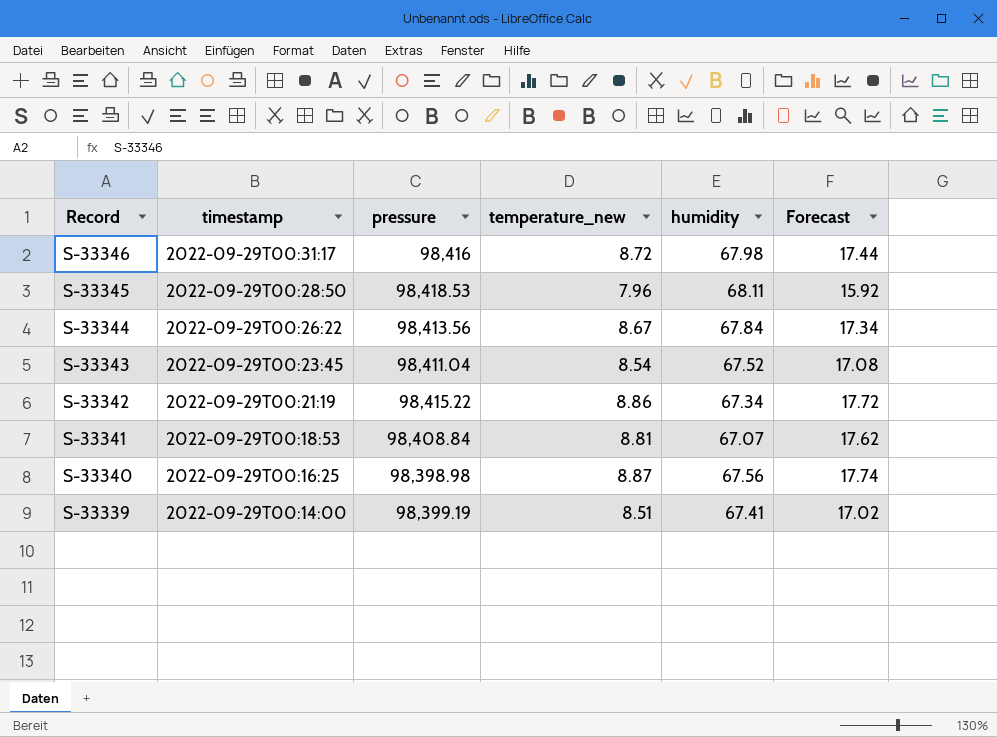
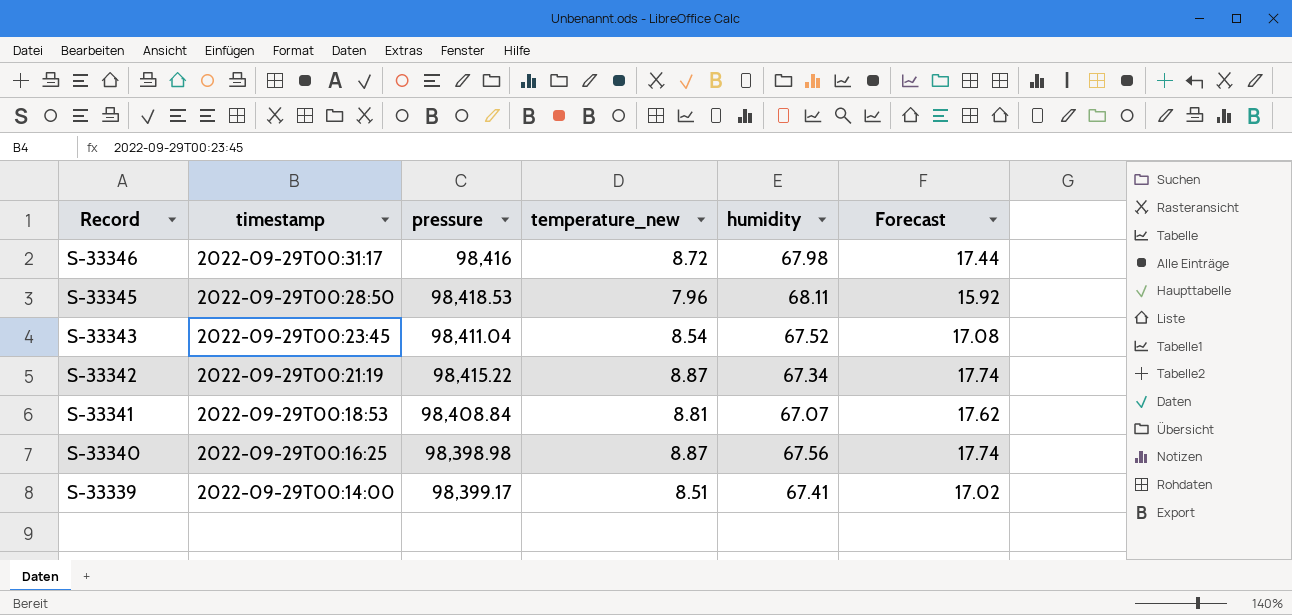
row S-33344: 2022-09-29T00:26:22 | 98,413.56 | 8.67 | 67.84 | 17.34 -> none
S-33342 | temperature_new: 8.86 -> 8.87
S-33342 | Forecast: 17.72 -> 17.74
S-33339 | pressure: 98,399.19 -> 98,399.17

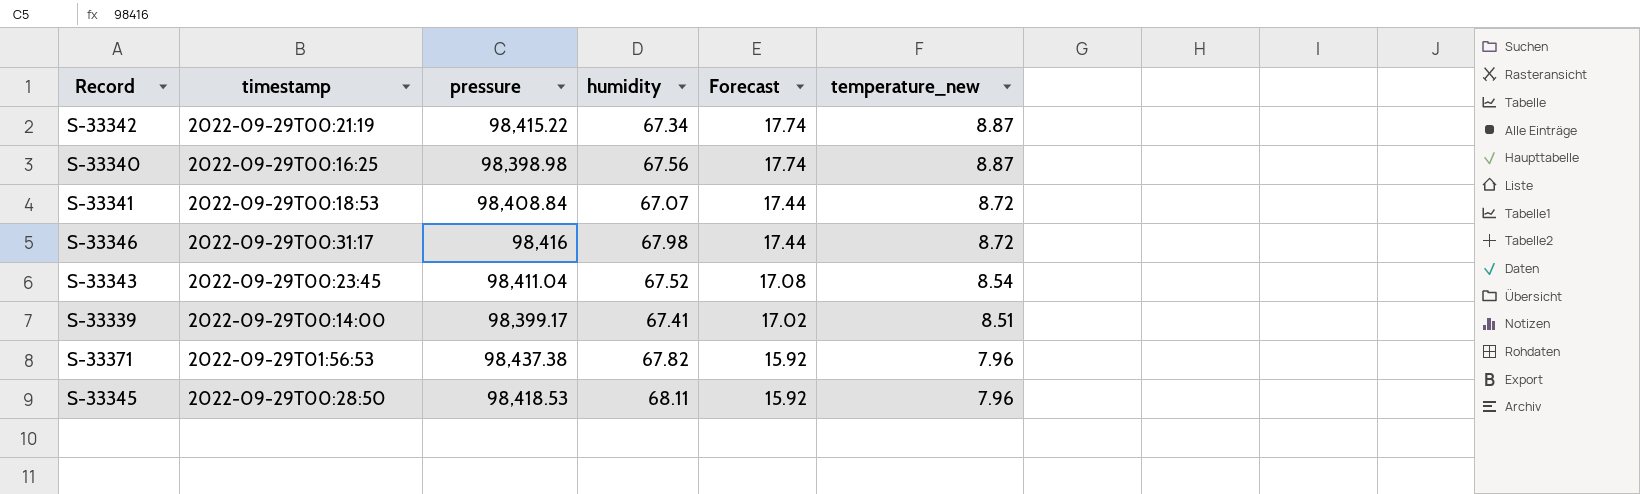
row order: Record descending -> Forecast descending
column temperature_new | position: 4 -> 6
S-33341 | Forecast: 17.62 -> 17.44
S-33341 | temperature_new: 8.81 -> 8.72
row S-33371: none -> 2022-09-29T01:56:53 | 98,437.38 | 67.82 | 15.92 | 7.96

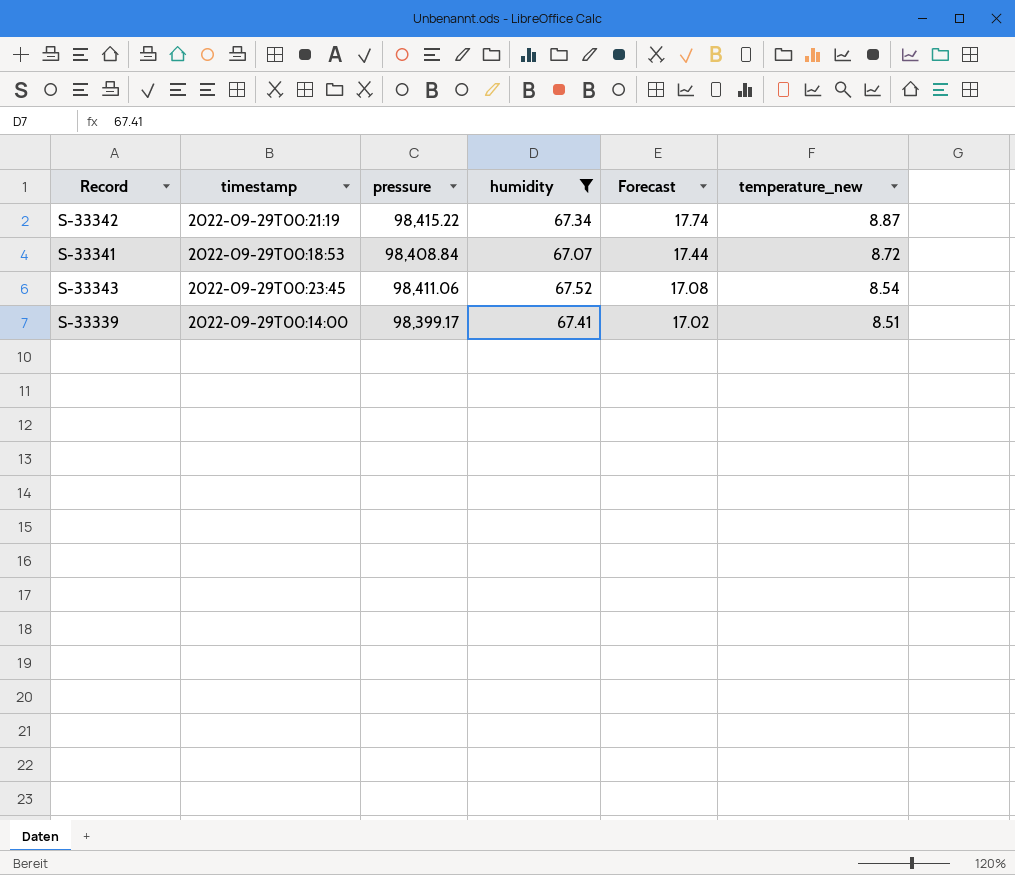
filter: none -> humidity <= 67.52
S-33343 | pressure: 98,411.04 -> 98,411.06

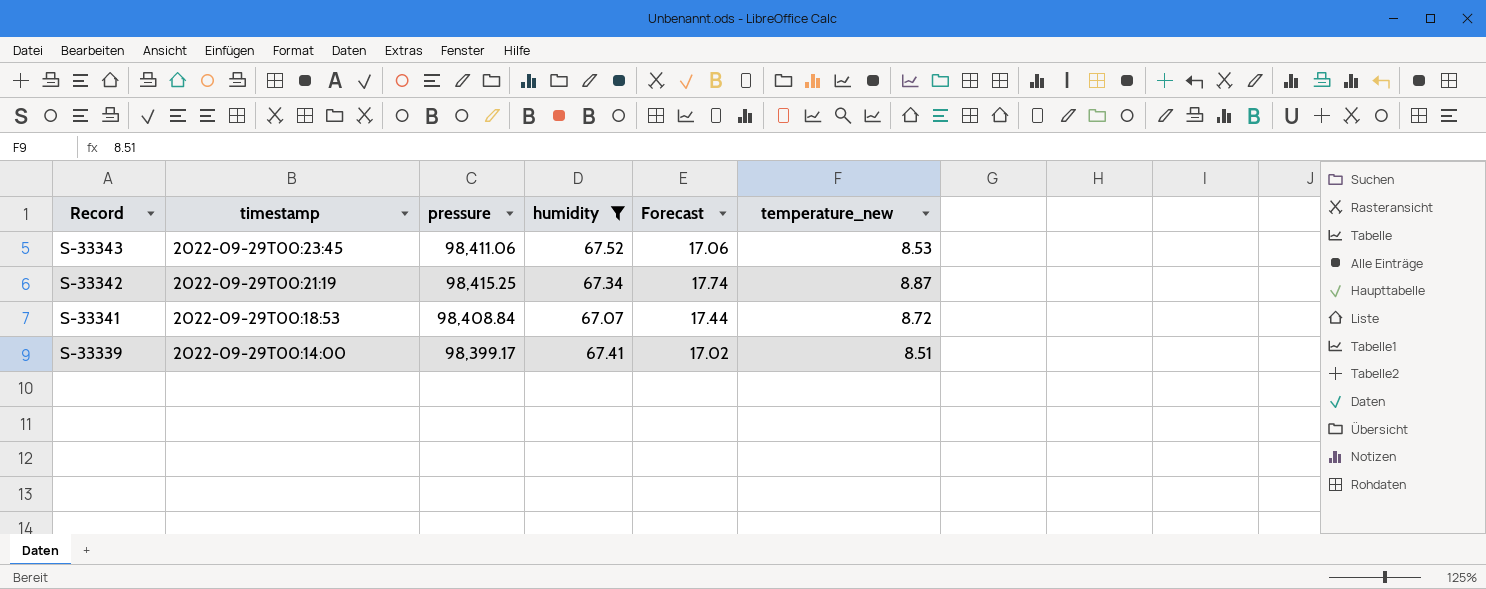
row order: Forecast descending -> Record descending
S-33343 | Forecast: 17.08 -> 17.06
S-33343 | temperature_new: 8.54 -> 8.53
S-33342 | pressure: 98,415.22 -> 98,415.25

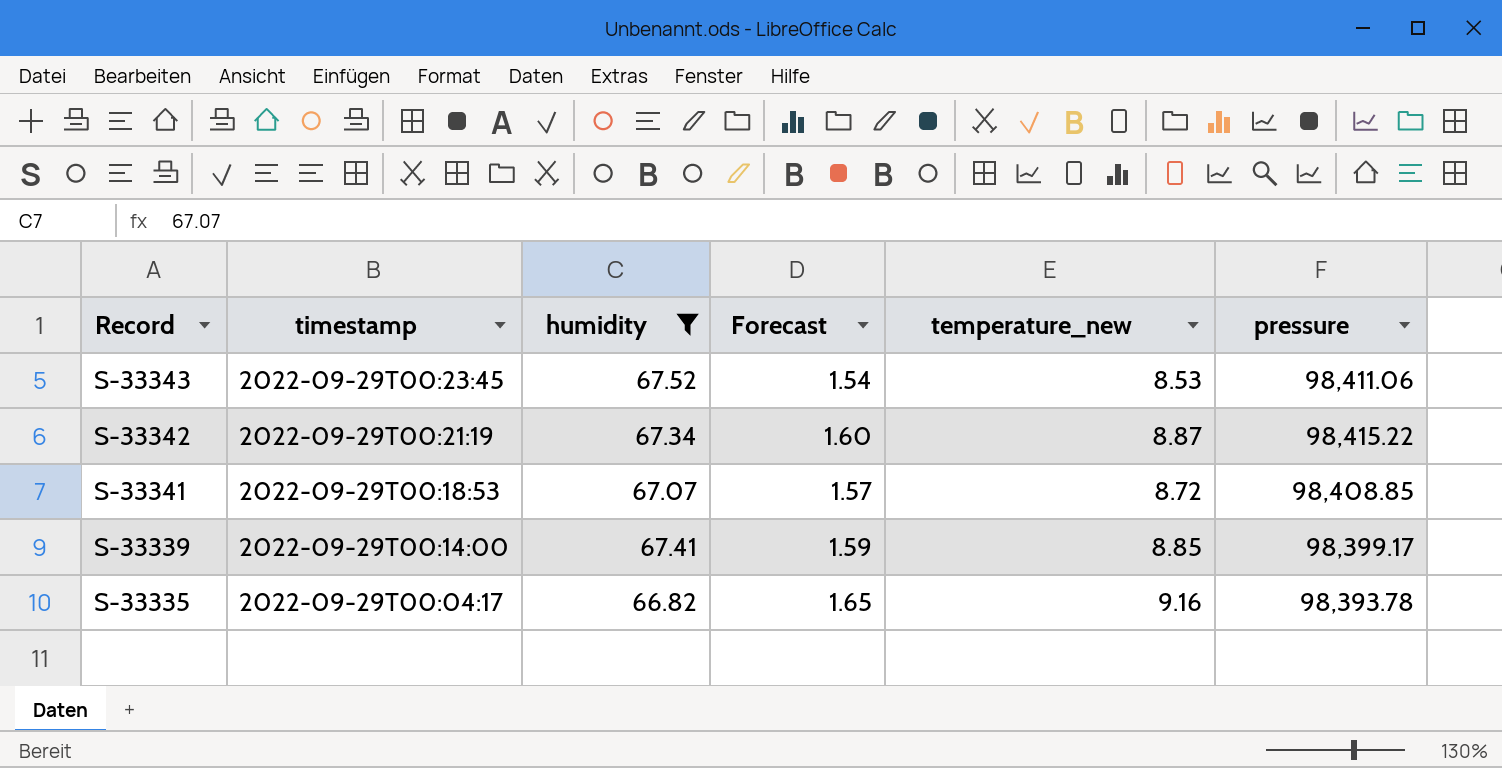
column Forecast | formula: [temperature_new] * 2 -> [temperature_new] * 0.18
column pressure | position: 3 -> 6
S-33342 | pressure: 98,415.25 -> 98,415.22
S-33341 | pressure: 98,408.84 -> 98,408.85
S-33339 | temperature_new: 8.51 -> 8.85
row S-33335: none -> 2022-09-29T00:04:17 | 66.82 | 1.65 | 9.16 | 98,393.78

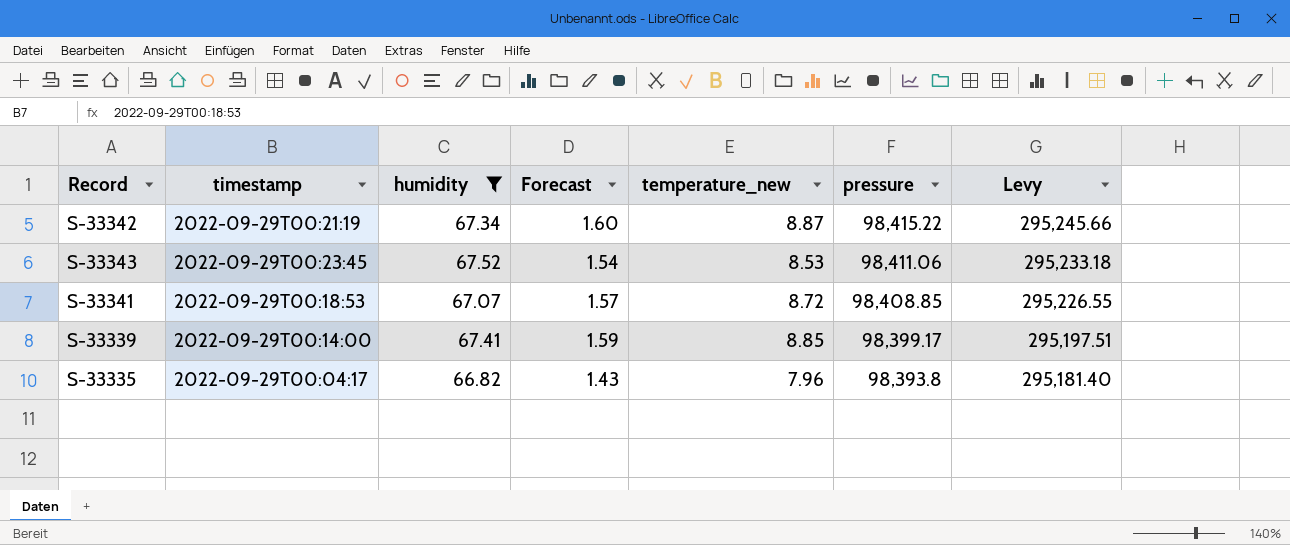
row order: Record descending -> pressure descending
column Levy | formula: none -> [pressure] * 3
S-33335 | Forecast: 1.65 -> 1.43
S-33335 | temperature_new: 9.16 -> 7.96
S-33335 | pressure: 98,393.78 -> 98,393.8

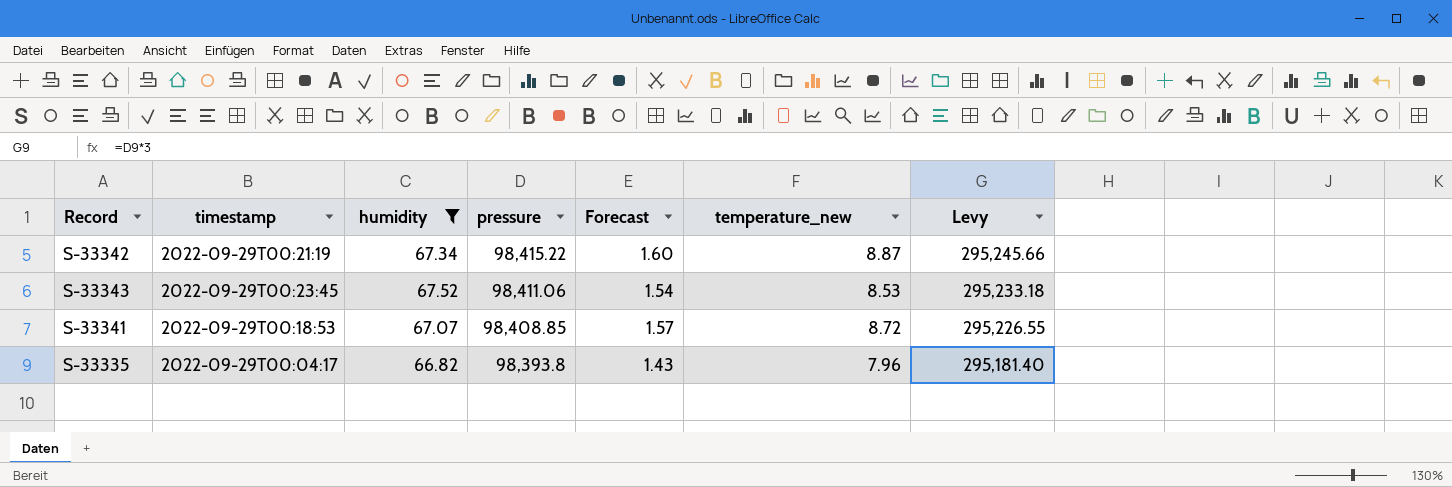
column pressure | position: 6 -> 4
row S-33339: 2022-09-29T00:14:00 | 67.41 | 1.59 | 8.85 | 98,399.17 | 295,197.51 -> none

